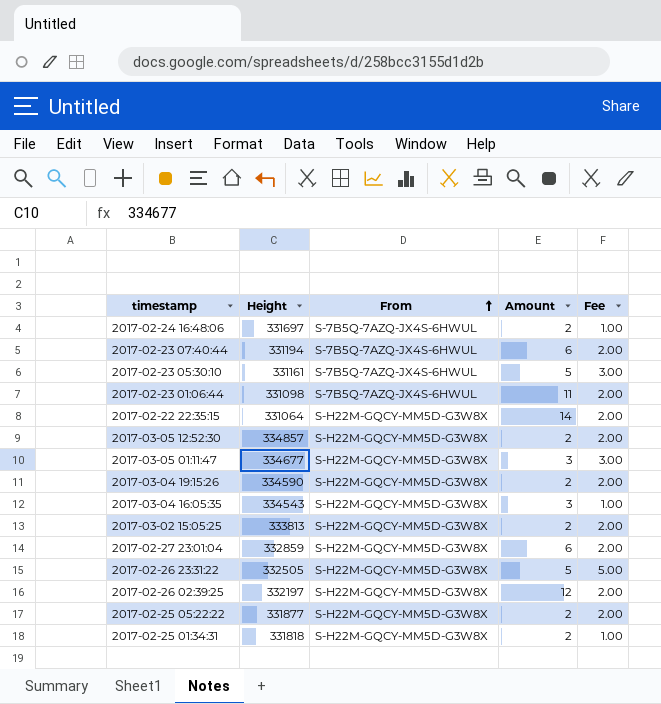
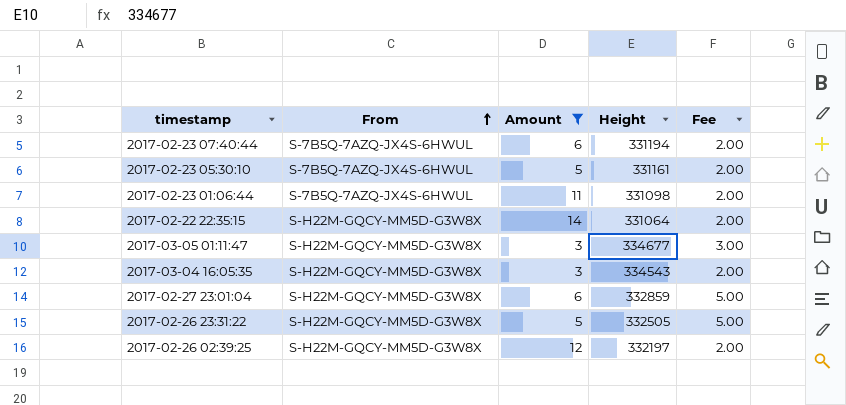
filter: none -> Amount != 2
column Height | position: 2 -> 4
2017-02-23 05:30:10 | Fee: 3.00 -> 2.00
2017-03-04 16:05:35 | Fee: 1.00 -> 2.00
2017-02-27 23:01:04 | Fee: 2.00 -> 5.00

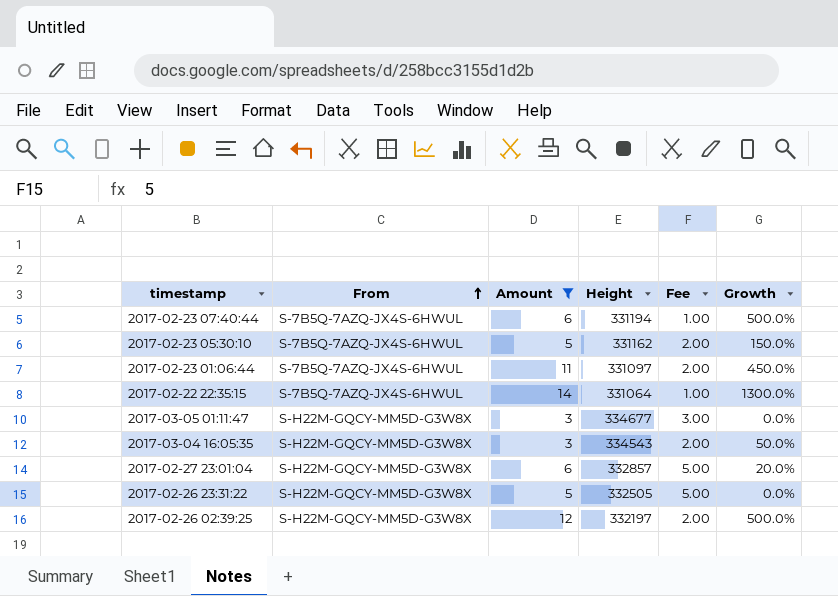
column Growth | formula: none -> ([Amount] - [Fee]) / [Fee]
2017-02-23 07:40:44 | Fee: 2.00 -> 1.00
2017-02-23 05:30:10 | Height: 331161 -> 331162
2017-02-23 01:06:44 | Height: 331098 -> 331097
2017-02-22 22:35:15 | From: S-H22M-GQCY-MM5D-G3W8X -> S-7B5Q-7AZQ-JX4S-6HWUL
2017-02-22 22:35:15 | Fee: 2.00 -> 1.00
2017-02-27 23:01:04 | Height: 332859 -> 332857

